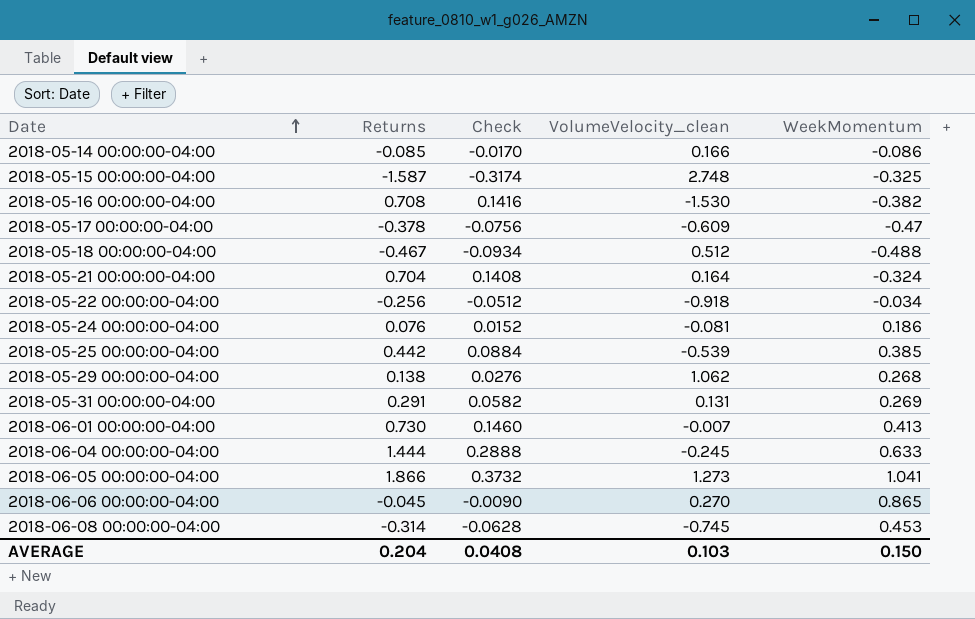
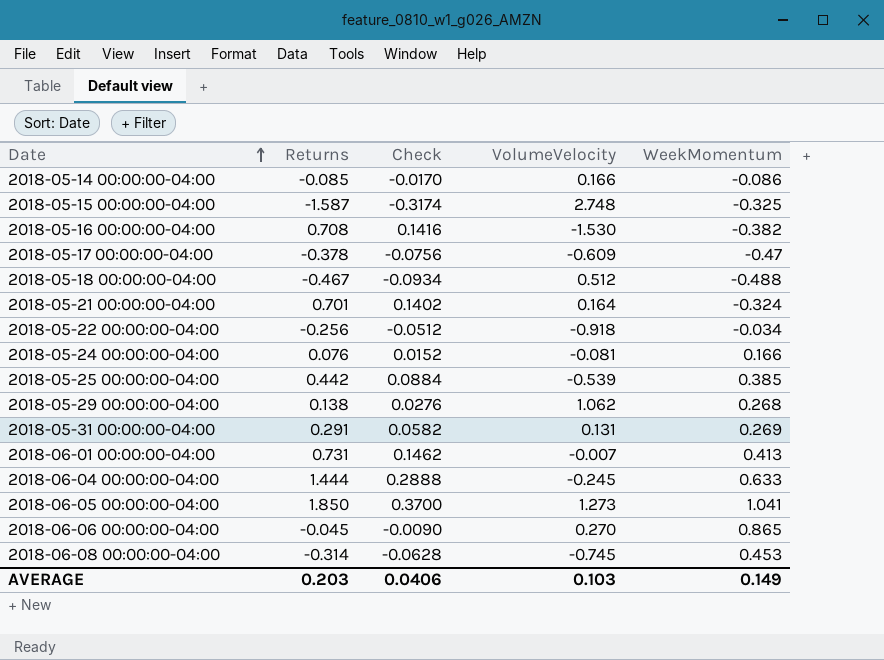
column name: VolumeVelocity_clean -> VolumeVelocity
2018-05-21 00:00:00-04:00 | Returns: 0.704 -> 0.701
2018-05-21 00:00:00-04:00 | Check: 0.1408 -> 0.1402
2018-05-24 00:00:00-04:00 | WeekMomentum: 0.186 -> 0.166
2018-06-01 00:00:00-04:00 | Returns: 0.730 -> 0.731
2018-06-01 00:00:00-04:00 | Check: 0.1460 -> 0.1462
2018-06-05 00:00:00-04:00 | Returns: 1.866 -> 1.850
2018-06-05 00:00:00-04:00 | Check: 0.3732 -> 0.3700
AVERAGE | Returns: 0.204 -> 0.203
AVERAGE | Check: 0.0408 -> 0.0406
AVERAGE | WeekMomentum: 0.150 -> 0.149

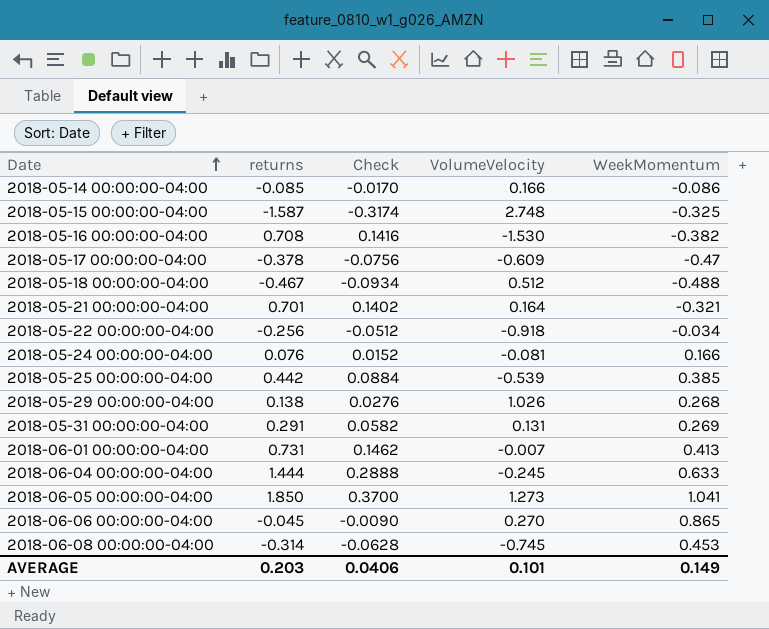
column name: Returns -> returns
2018-05-21 00:00:00-04:00 | WeekMomentum: -0.324 -> -0.321
2018-05-29 00:00:00-04:00 | VolumeVelocity: 1.062 -> 1.026
AVERAGE | VolumeVelocity: 0.103 -> 0.101

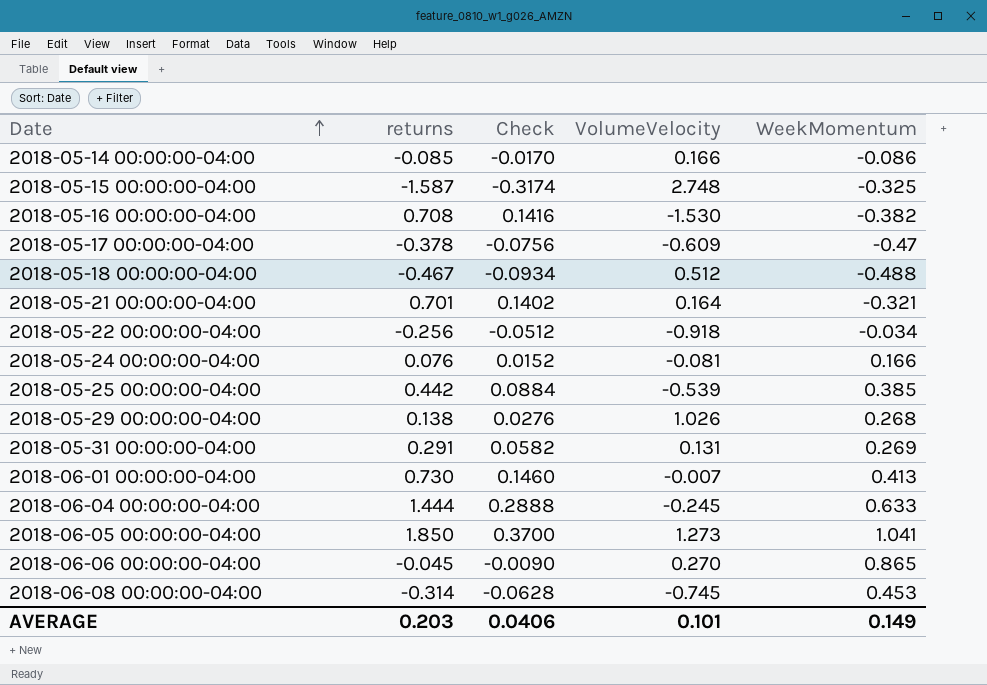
2018-06-01 00:00:00-04:00 | returns: 0.731 -> 0.730
2018-06-01 00:00:00-04:00 | Check: 0.1462 -> 0.1460

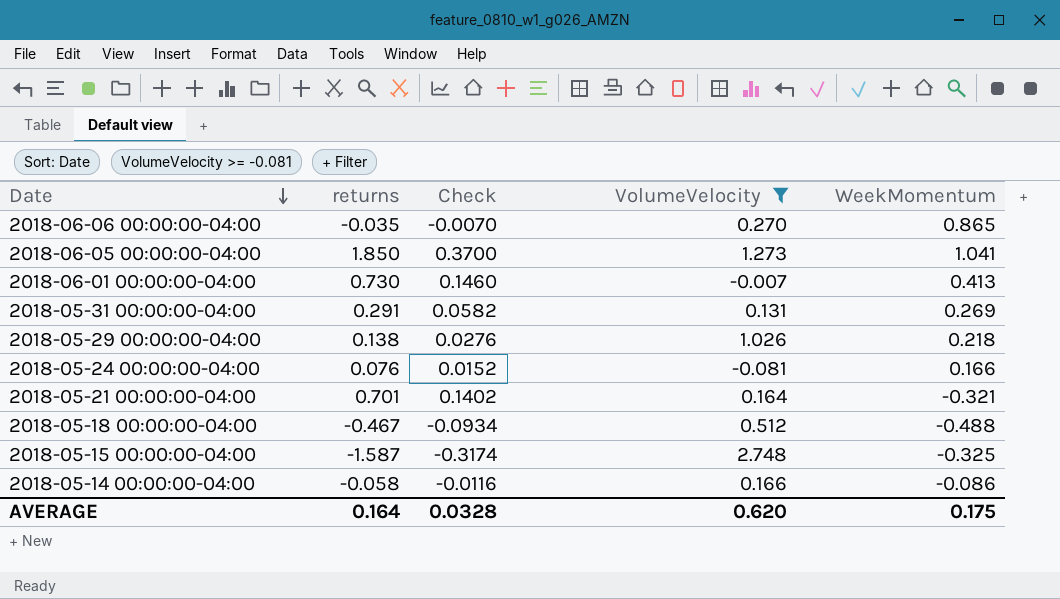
filter: none -> VolumeVelocity >= -0.081
row order: Date ascending -> Date descending
2018-06-06 00:00:00-04:00 | returns: -0.045 -> -0.035
2018-06-06 00:00:00-04:00 | Check: -0.0090 -> -0.0070
2018-05-29 00:00:00-04:00 | WeekMomentum: 0.268 -> 0.218
2018-05-14 00:00:00-04:00 | returns: -0.085 -> -0.058
2018-05-14 00:00:00-04:00 | Check: -0.0170 -> -0.0116
AVERAGE | returns: 0.203 -> 0.164
AVERAGE | Check: 0.0406 -> 0.0328
AVERAGE | VolumeVelocity: 0.101 -> 0.620
AVERAGE | WeekMomentum: 0.149 -> 0.175

